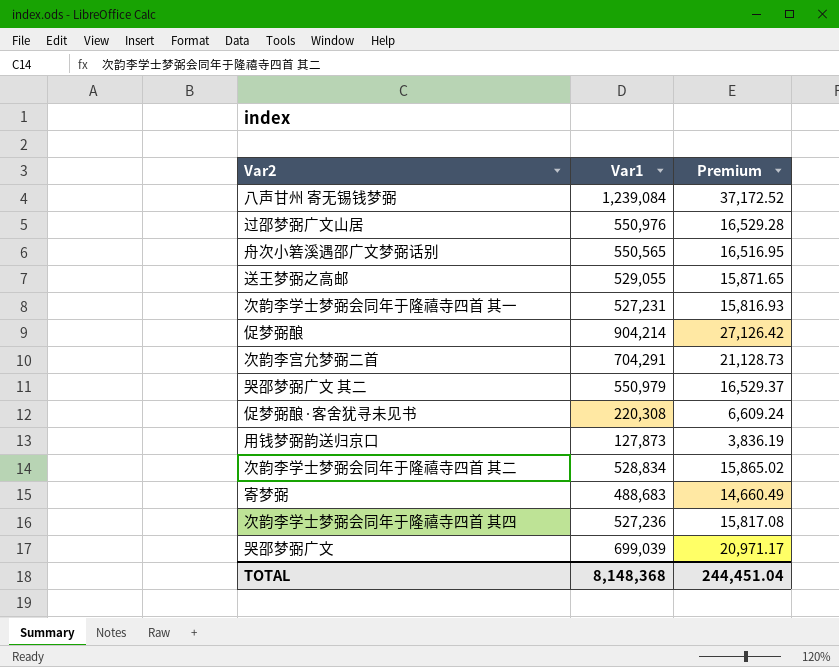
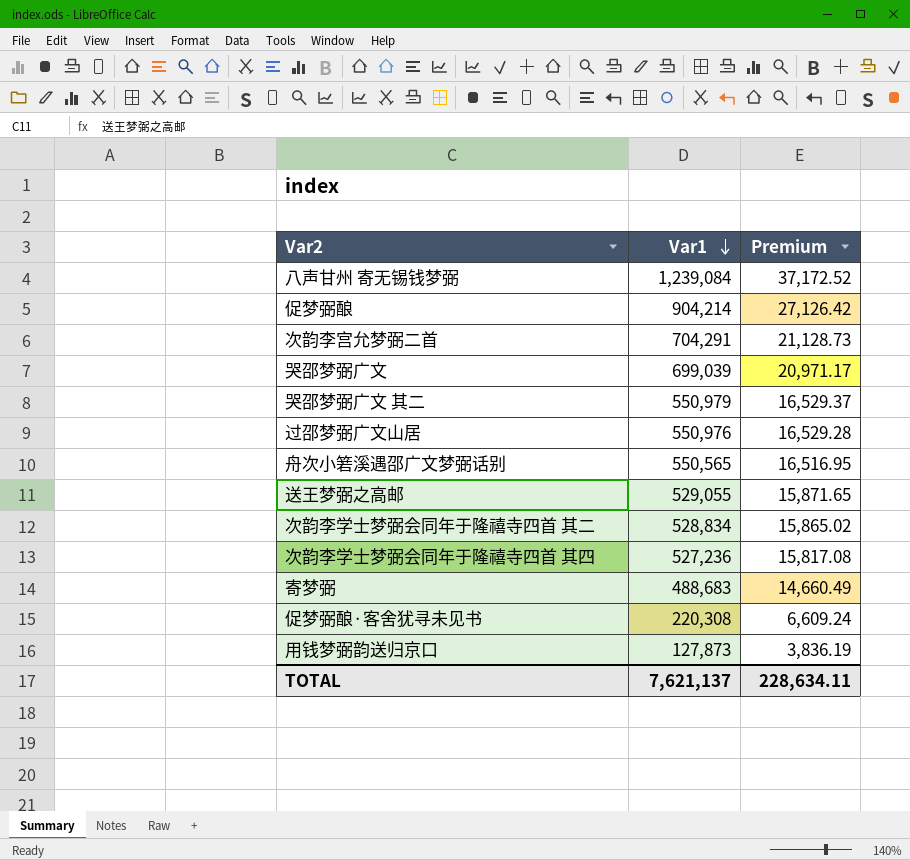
row order: none -> Var1 descending
row 次韵李学士梦弼会同年于隆禧寺四首 其一: 527,231 | 15,816.93 -> none
TOTAL | Var1: 8,148,368 -> 7,621,137
TOTAL | Premium: 244,451.04 -> 228,634.11

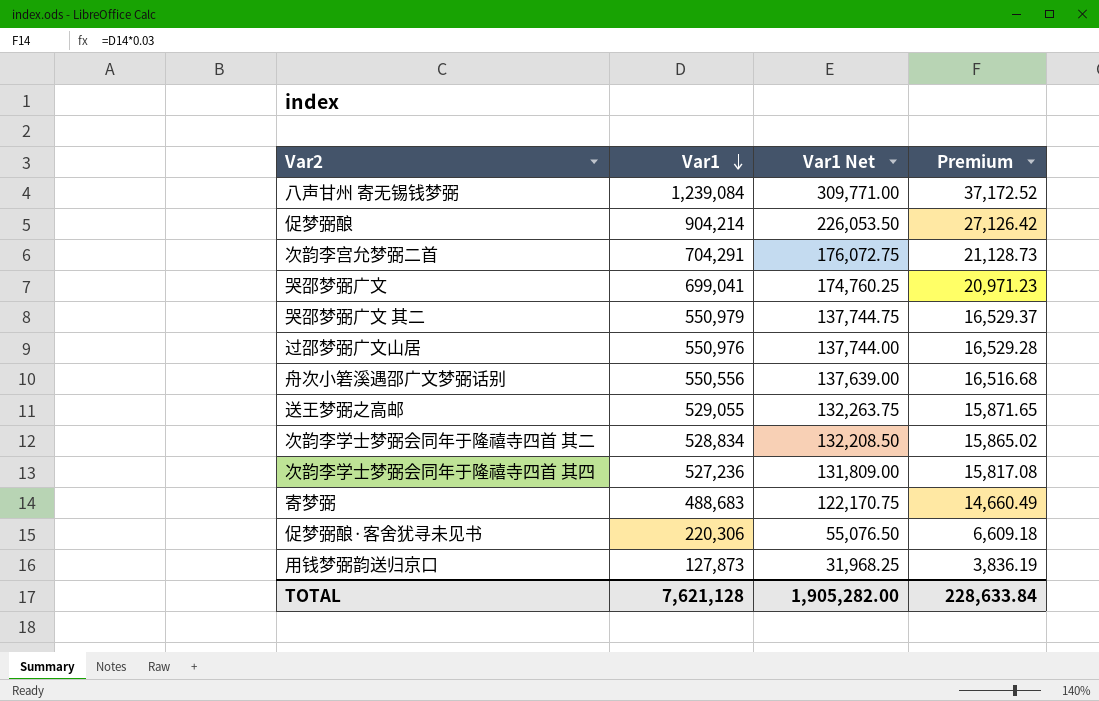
column Var1 Net | formula: none -> [Var1] * 0.25
哭邵梦弼广文 | Var1: 699,039 -> 699,041
哭邵梦弼广文 | Premium: 20,971.17 -> 20,971.23
舟次小箬溪遇邵广文梦弼话别 | Var1: 550,565 -> 550,556
舟次小箬溪遇邵广文梦弼话别 | Premium: 16,516.95 -> 16,516.68
促梦弼酿·客舍犹寻未见书 | Var1: 220,308 -> 220,306
促梦弼酿·客舍犹寻未见书 | Premium: 6,609.24 -> 6,609.18
TOTAL | Var1: 7,621,137 -> 7,621,128
TOTAL | Premium: 228,634.11 -> 228,633.84

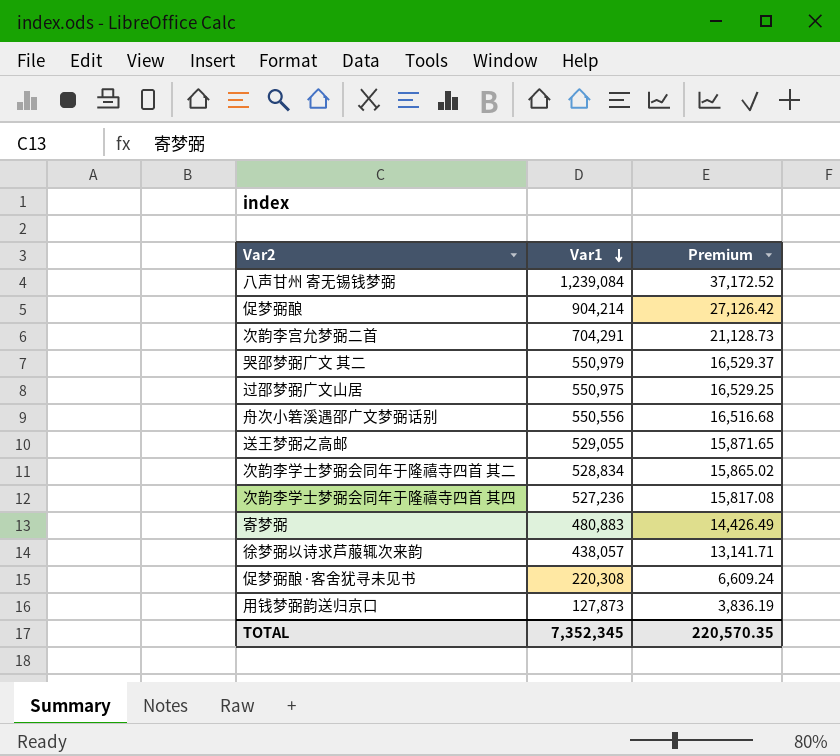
column Var1 Net | formula: [Var1] * 0.25 -> none
row 哭邵梦弼广文: 699,041 | 174,760.25 | 20,971.23 -> none
过邵梦弼广文山居 | Var1: 550,976 -> 550,975
过邵梦弼广文山居 | Premium: 16,529.28 -> 16,529.25
寄梦弼 | Var1: 488,683 -> 480,883
寄梦弼 | Premium: 14,660.49 -> 14,426.49
row 徐梦弼以诗求芦菔辄次来韵: none -> 438,057 | 13,141.71
促梦弼酿·客舍犹寻未见书 | Var1: 220,306 -> 220,308
促梦弼酿·客舍犹寻未见书 | Premium: 6,609.18 -> 6,609.24
TOTAL | Var1: 7,621,128 -> 7,352,345
TOTAL | Premium: 228,633.84 -> 220,570.35

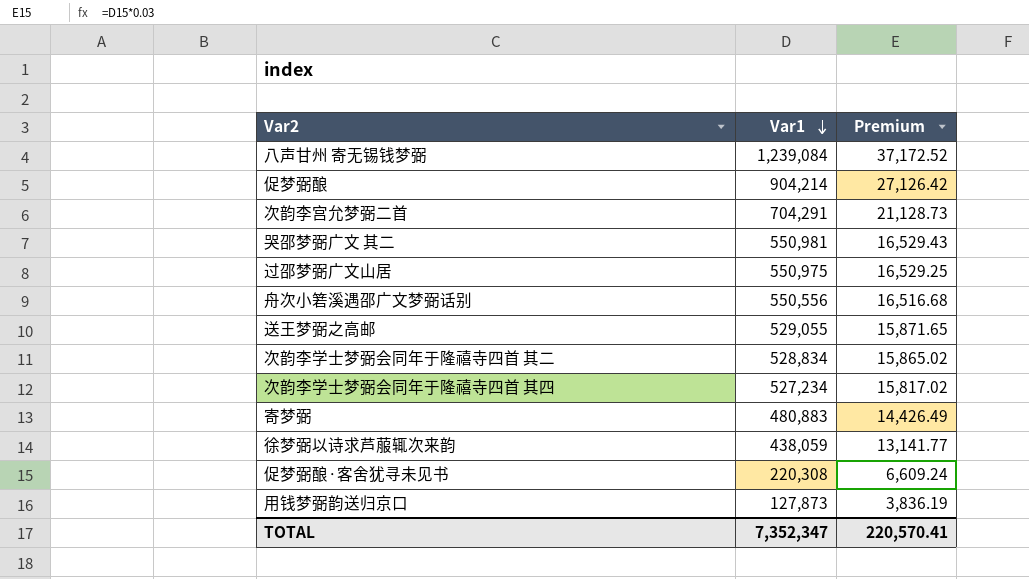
哭邵梦弼广文 其二 | Var1: 550,979 -> 550,981
哭邵梦弼广文 其二 | Premium: 16,529.37 -> 16,529.43
次韵李学士梦弼会同年于隆禧寺四首 其四 | Var1: 527,236 -> 527,234
次韵李学士梦弼会同年于隆禧寺四首 其四 | Premium: 15,817.08 -> 15,817.02
徐梦弼以诗求芦菔辄次来韵 | Var1: 438,057 -> 438,059
徐梦弼以诗求芦菔辄次来韵 | Premium: 13,141.71 -> 13,141.77
TOTAL | Var1: 7,352,345 -> 7,352,347
TOTAL | Premium: 220,570.35 -> 220,570.41

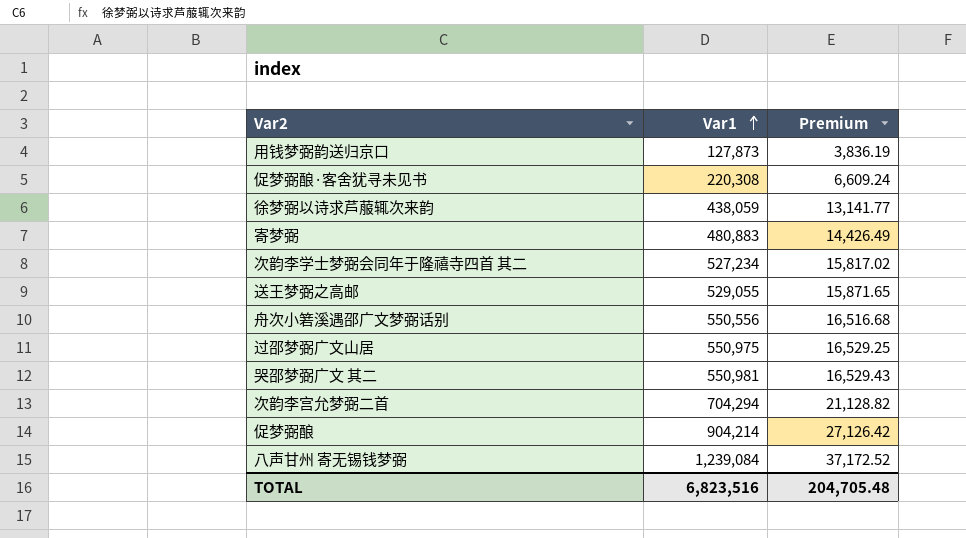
row order: Var1 descending -> Var1 ascending
row 次韵李学士梦弼会同年于隆禧寺四首 其四: 527,234 | 15,817.02 -> none
次韵李学士梦弼会同年于隆禧寺四首 其二 | Var1: 528,834 -> 527,234
次韵李学士梦弼会同年于隆禧寺四首 其二 | Premium: 15,865.02 -> 15,817.02
次韵李宫允梦弼二首 | Var1: 704,291 -> 704,294
次韵李宫允梦弼二首 | Premium: 21,128.73 -> 21,128.82
TOTAL | Var1: 7,352,347 -> 6,823,516
TOTAL | Premium: 220,570.41 -> 204,705.48

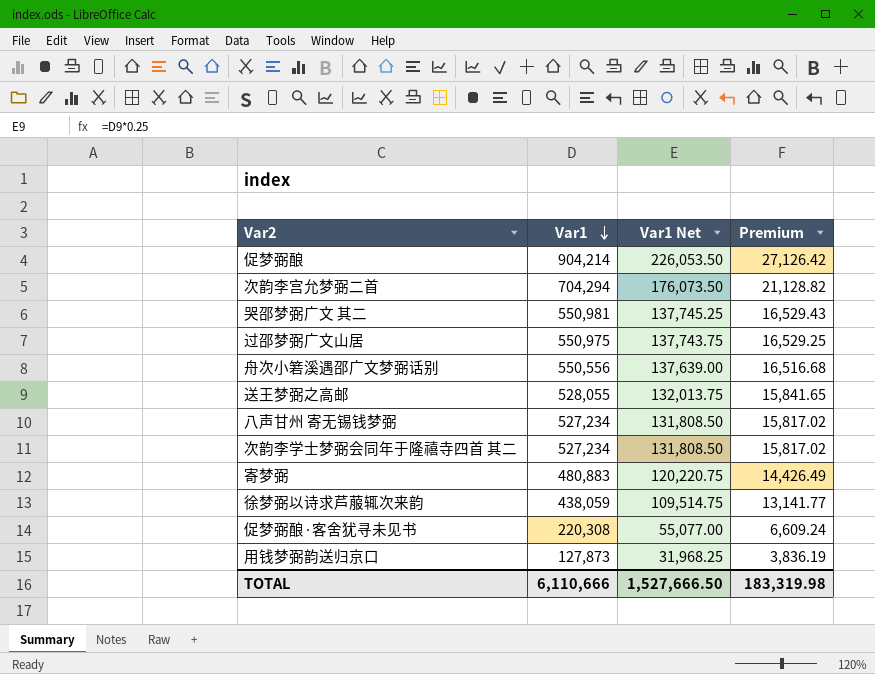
row order: Var1 ascending -> Var1 descending
column Var1 Net | formula: none -> [Var1] * 0.25
送王梦弼之高邮 | Var1: 529,055 -> 528,055
送王梦弼之高邮 | Premium: 15,871.65 -> 15,841.65
八声甘州 寄无锡钱梦弼 | Var1: 1,239,084 -> 527,234
八声甘州 寄无锡钱梦弼 | Premium: 37,172.52 -> 15,817.02
TOTAL | Var1: 6,823,516 -> 6,110,666
TOTAL | Premium: 204,705.48 -> 183,319.98

